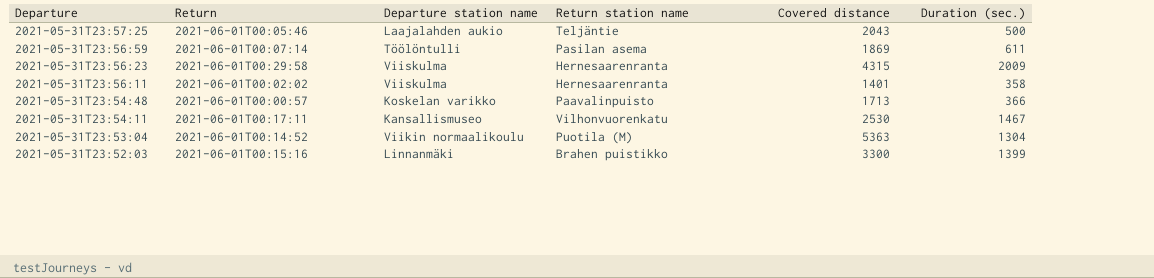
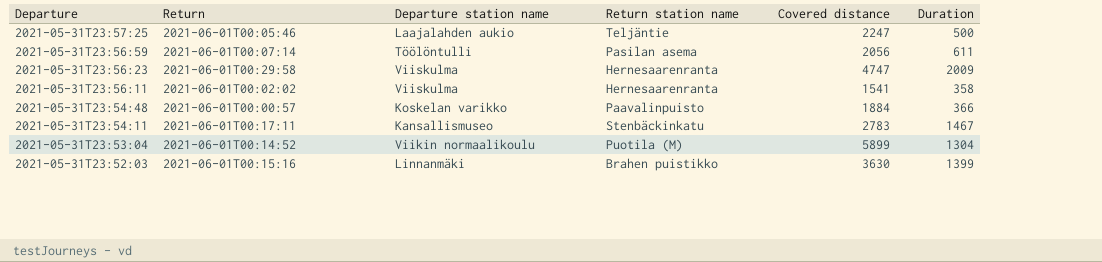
column name: Duration (sec.) -> Duration
2021-05-31T23:57:25 | Covered distance: 2043 -> 2247
2021-05-31T23:56:59 | Covered distance: 1869 -> 2056
2021-05-31T23:56:23 | Covered distance: 4315 -> 4747
2021-05-31T23:56:11 | Covered distance: 1401 -> 1541
2021-05-31T23:54:48 | Covered distance: 1713 -> 1884
2021-05-31T23:54:11 | Return station name: Vilhonvuorenkatu -> Stenbäckinkatu
2021-05-31T23:54:11 | Covered distance: 2530 -> 2783
2021-05-31T23:53:04 | Covered distance: 5363 -> 5899
2021-05-31T23:52:03 | Covered distance: 3300 -> 3630

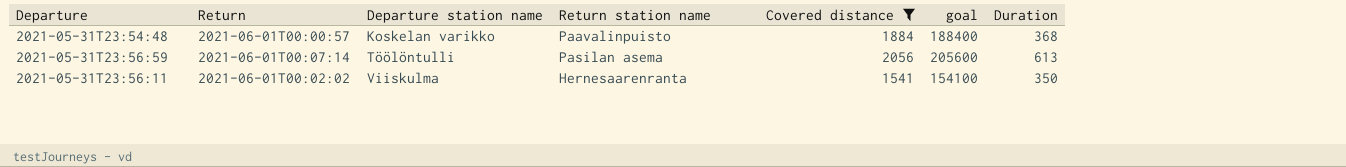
filter: none -> Covered distance <= 2056
row order: Departure descending -> Departure station name ascending
column goal | formula: none -> [Covered distance] * 100
2021-05-31T23:54:48 | Duration: 366 -> 368
2021-05-31T23:56:59 | Duration: 611 -> 613
2021-05-31T23:56:11 | Duration: 358 -> 350

